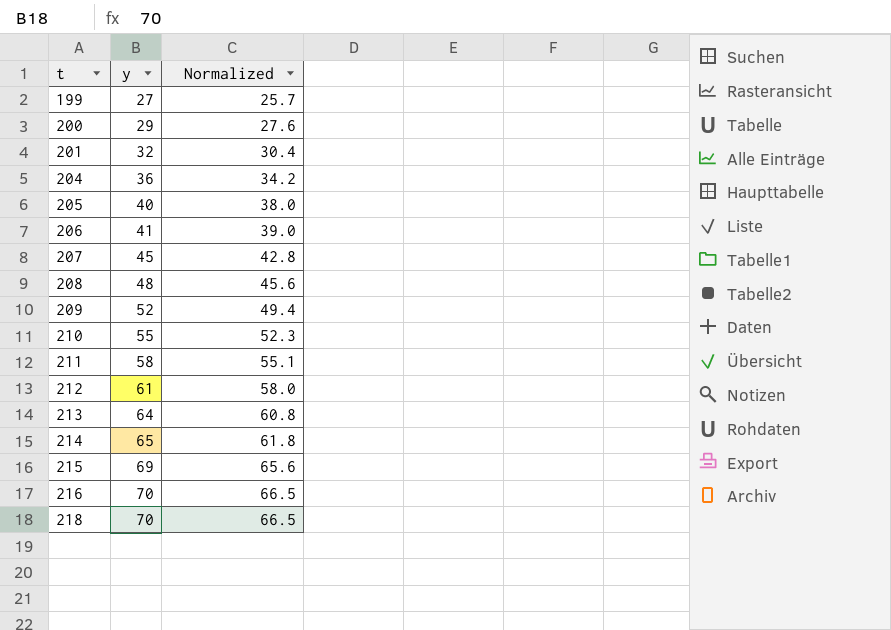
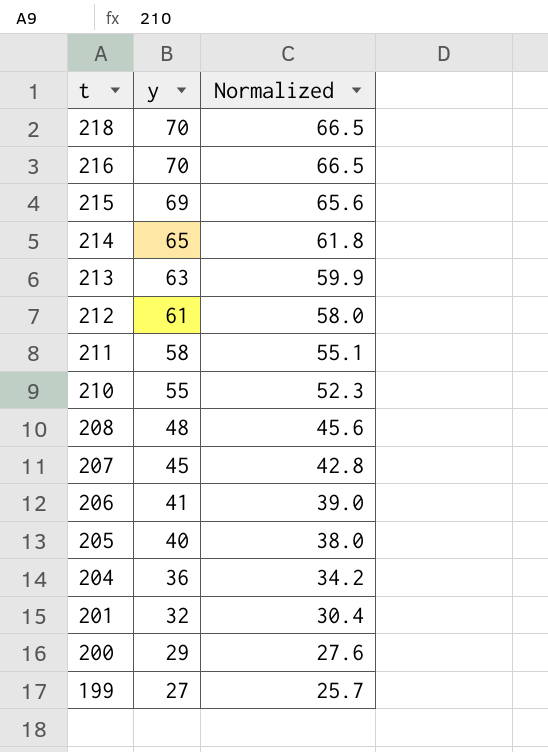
row order: t ascending -> t descending
row 209: 52 | 49.4 -> none
213 | y: 64 -> 63
213 | Normalized: 60.8 -> 59.9

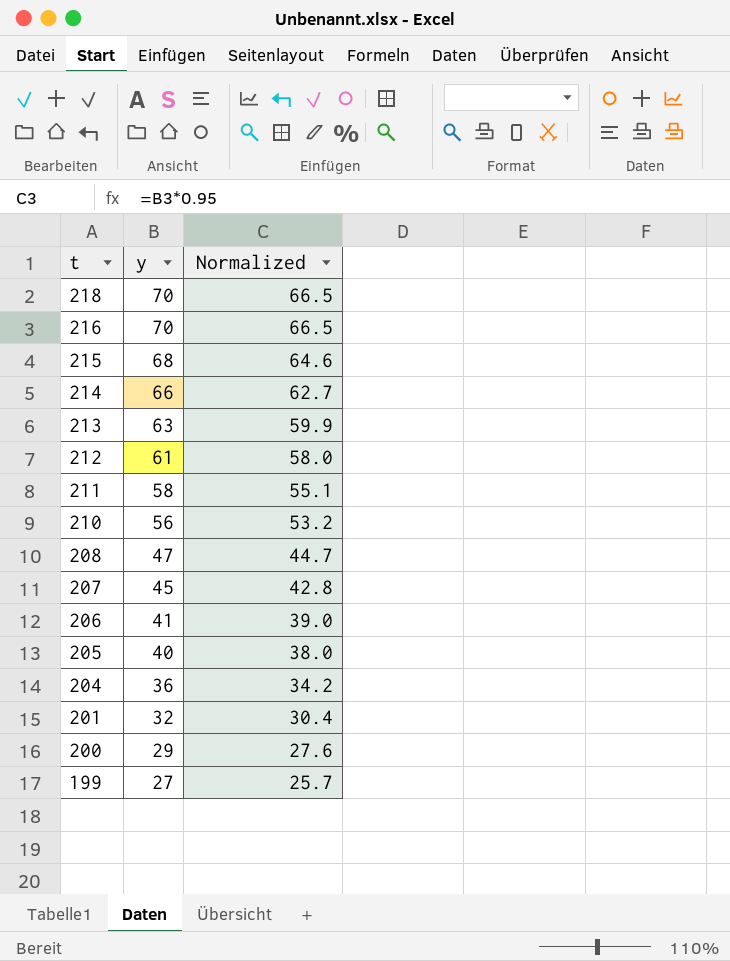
215 | y: 69 -> 68
215 | Normalized: 65.6 -> 64.6
214 | y: 65 -> 66
214 | Normalized: 61.8 -> 62.7
210 | y: 55 -> 56
210 | Normalized: 52.3 -> 53.2
208 | y: 48 -> 47
208 | Normalized: 45.6 -> 44.7

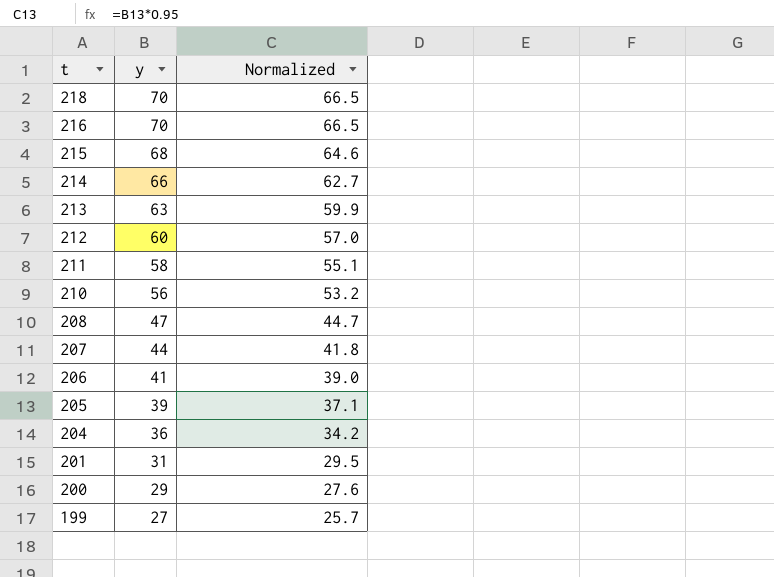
212 | y: 61 -> 60
212 | Normalized: 58.0 -> 57.0
207 | y: 45 -> 44
207 | Normalized: 42.8 -> 41.8
205 | y: 40 -> 39
205 | Normalized: 38.0 -> 37.1
201 | y: 32 -> 31
201 | Normalized: 30.4 -> 29.5

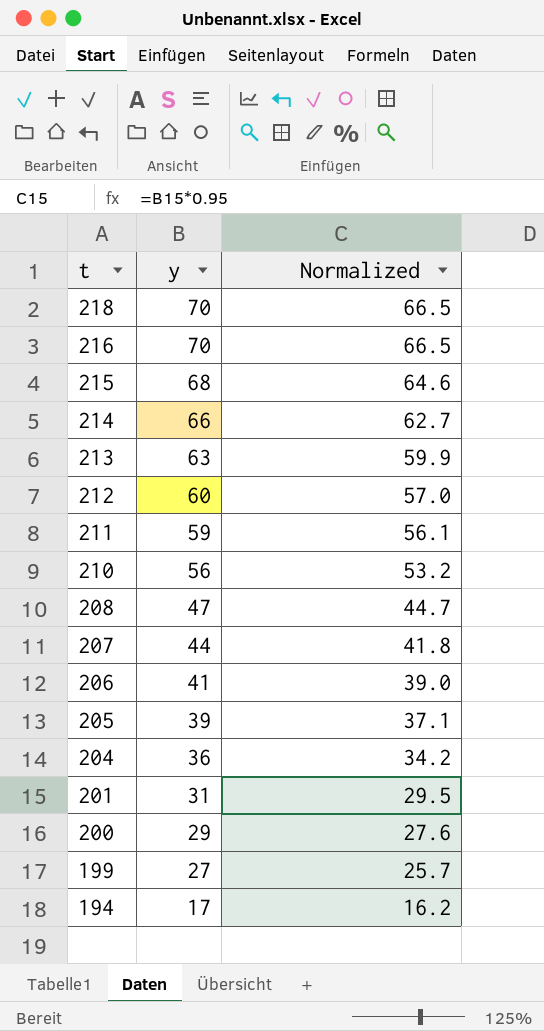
211 | y: 58 -> 59
211 | Normalized: 55.1 -> 56.1
row 194: none -> 17 | 16.2

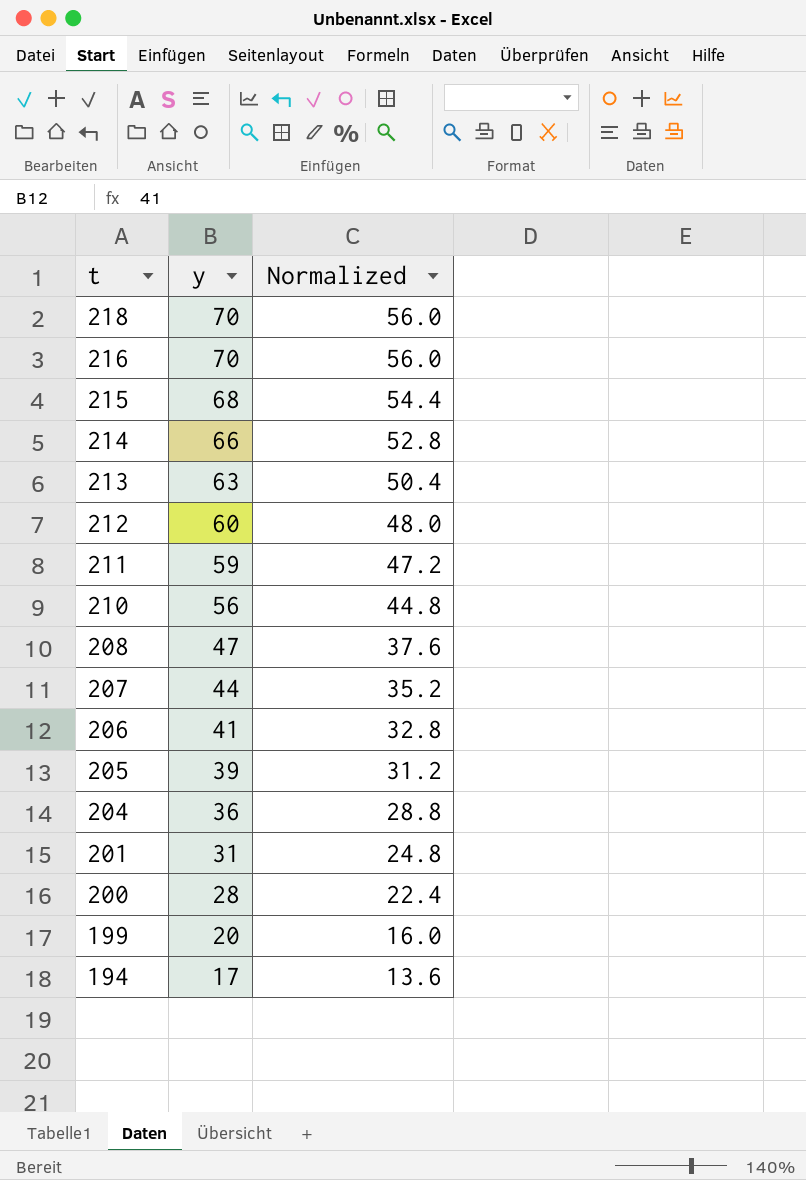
column Normalized | formula: [y] * 0.95 -> [y] * 0.8
200 | y: 29 -> 28
199 | y: 27 -> 20

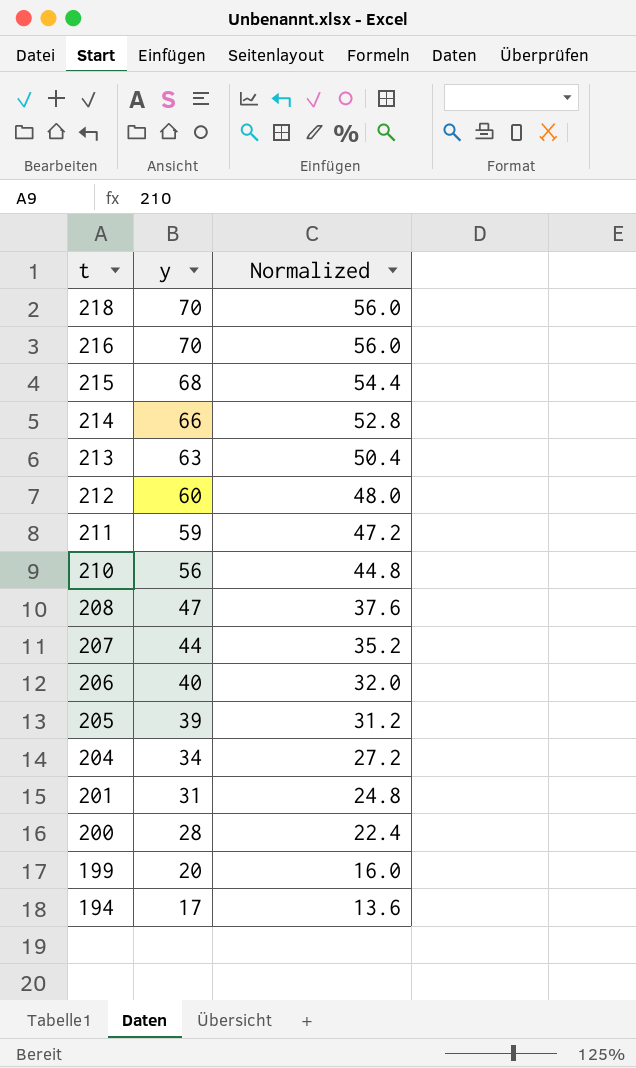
206 | y: 41 -> 40
206 | Normalized: 32.8 -> 32.0
204 | y: 36 -> 34
204 | Normalized: 28.8 -> 27.2

